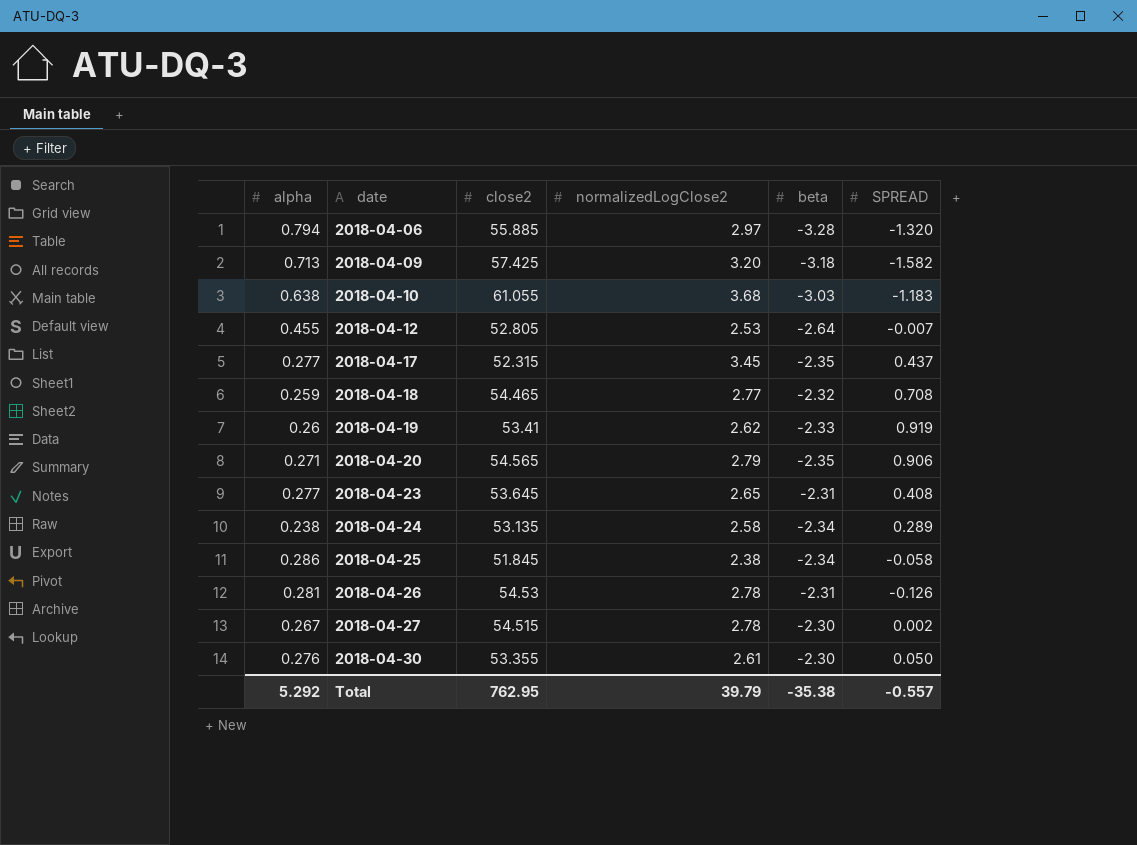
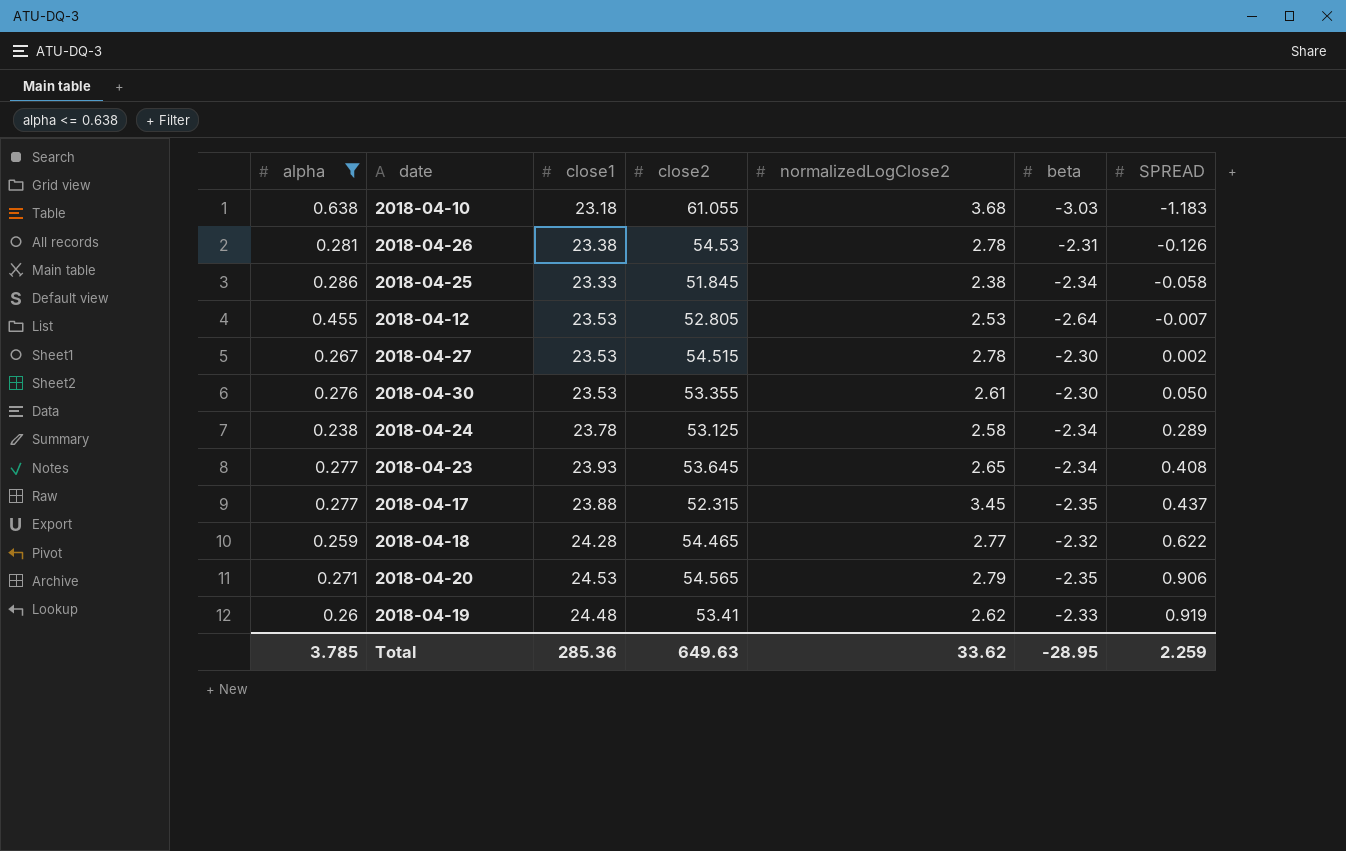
filter: none -> alpha <= 0.638
row order: date ascending -> SPREAD ascending
column close1 | position: none -> 3
2018-04-24 | close2: 53.135 -> 53.125
2018-04-23 | beta: -2.31 -> -2.34
2018-04-18 | SPREAD: 0.708 -> 0.622
Total | alpha: 5.292 -> 3.785
Total | close2: 762.95 -> 649.63
Total | normalizedLogClose2: 39.79 -> 33.62
Total | beta: -35.38 -> -28.95
Total | SPREAD: -0.557 -> 2.259

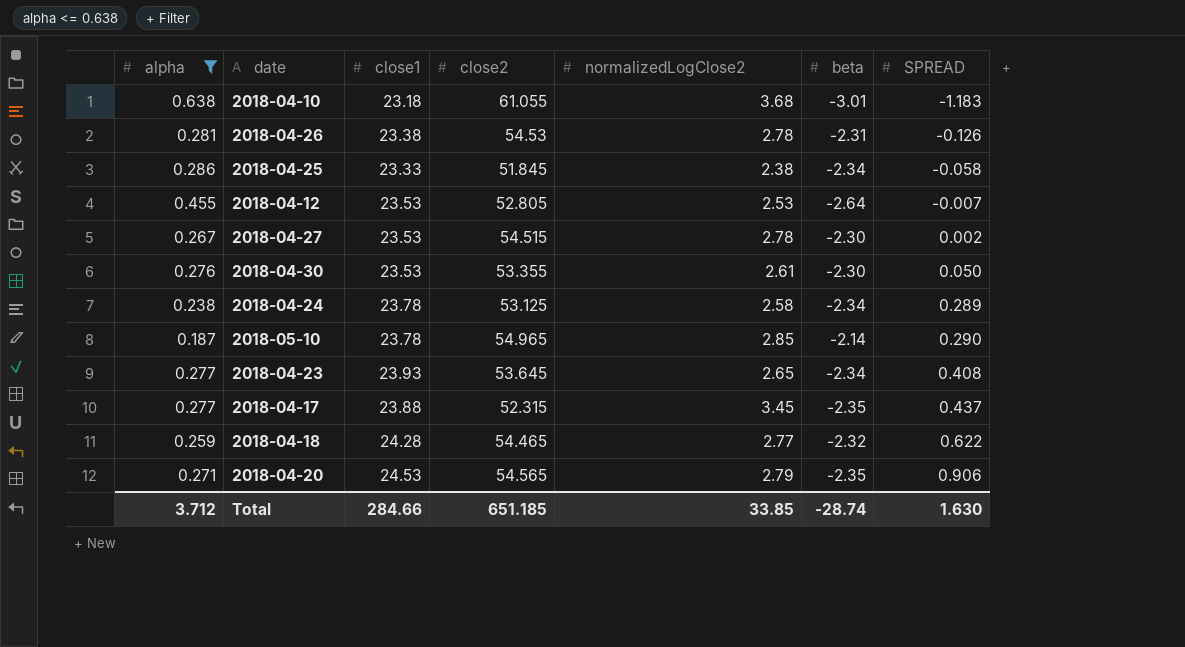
row 2018-04-19: 0.26 | 24.48 | 53.41 | 2.62 | -2.33 | 0.919 -> none
2018-04-10 | beta: -3.03 -> -3.01
row 2018-05-10: none -> 0.187 | 23.78 | 54.965 | 2.85 | -2.14 | 0.290
Total | alpha: 3.785 -> 3.712
Total | close1: 285.36 -> 284.66
Total | close2: 649.63 -> 651.185
Total | normalizedLogClose2: 33.62 -> 33.85
Total | beta: -28.95 -> -28.74
Total | SPREAD: 2.259 -> 1.630

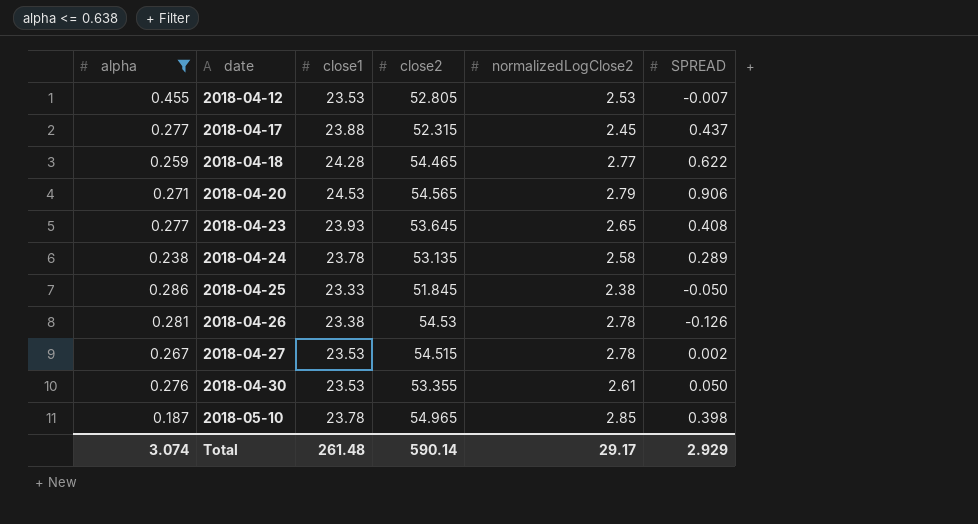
row order: SPREAD ascending -> date ascending
column beta | position: 6 -> none
row 2018-04-10: 0.638 | 23.18 | 61.055 | 3.68 | -3.01 | -1.183 -> none
2018-04-17 | normalizedLogClose2: 3.45 -> 2.45
2018-04-24 | close2: 53.125 -> 53.135
2018-04-25 | SPREAD: -0.058 -> -0.050
2018-05-10 | SPREAD: 0.290 -> 0.398
Total | alpha: 3.712 -> 3.074
Total | close1: 284.66 -> 261.48
Total | close2: 651.185 -> 590.14
Total | normalizedLogClose2: 33.85 -> 29.17
Total | SPREAD: 1.630 -> 2.929

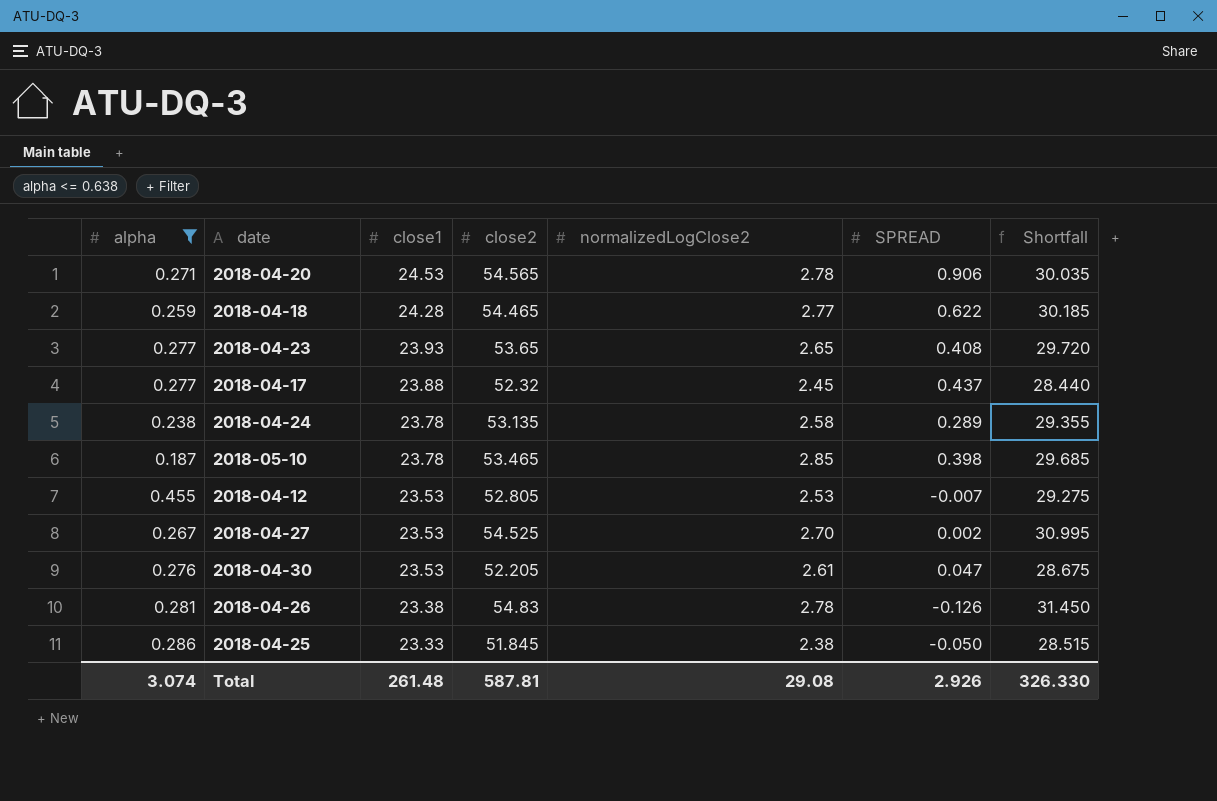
row order: date ascending -> close1 descending
column Shortfall | formula: none -> [close2] - [close1]
2018-04-20 | normalizedLogClose2: 2.79 -> 2.78
2018-04-23 | close2: 53.645 -> 53.65
2018-04-17 | close2: 52.315 -> 52.32
2018-05-10 | close2: 54.965 -> 53.465
2018-04-27 | close2: 54.515 -> 54.525
2018-04-27 | normalizedLogClose2: 2.78 -> 2.70
2018-04-30 | close2: 53.355 -> 52.205
2018-04-30 | SPREAD: 0.050 -> 0.047
2018-04-26 | close2: 54.53 -> 54.83
Total | close2: 590.14 -> 587.81
Total | normalizedLogClose2: 29.17 -> 29.08
Total | SPREAD: 2.929 -> 2.926

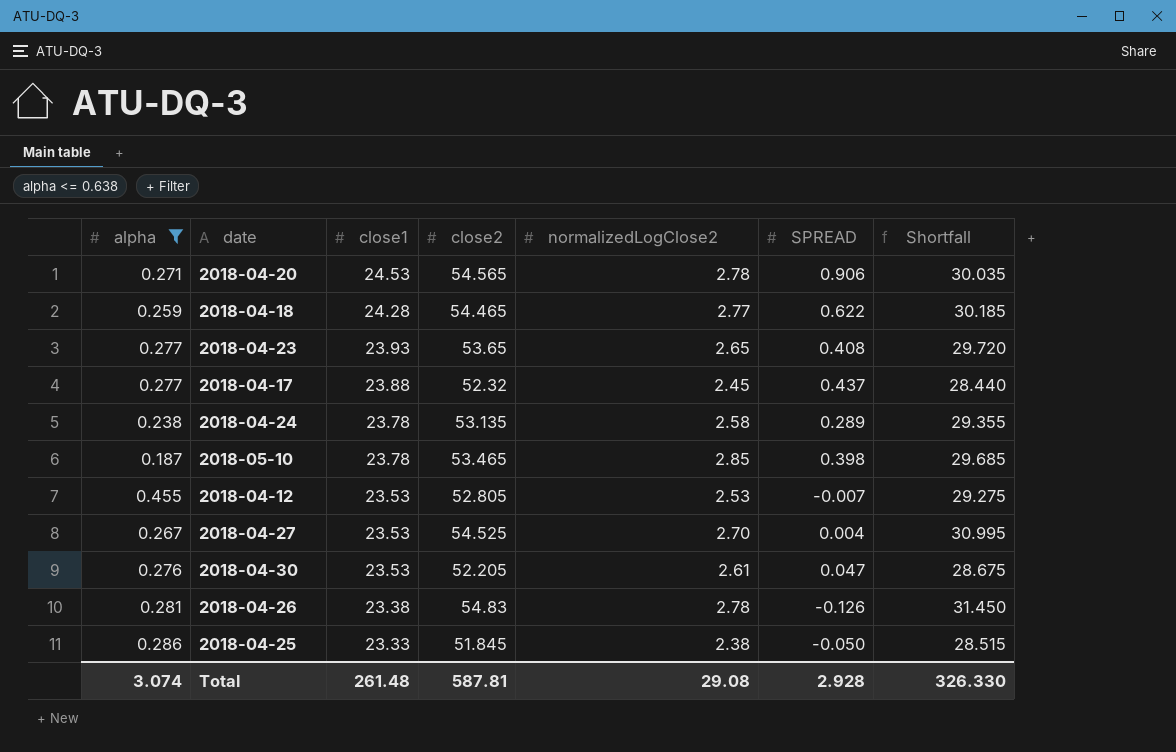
2018-04-27 | SPREAD: 0.002 -> 0.004
Total | SPREAD: 2.926 -> 2.928

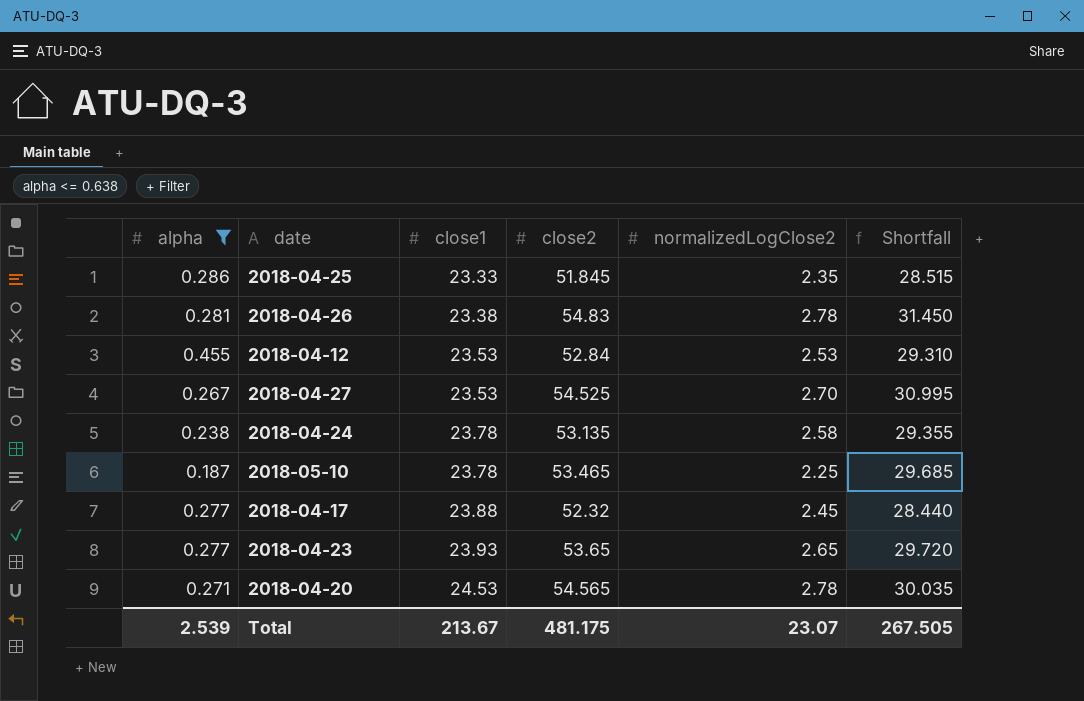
row order: close1 descending -> close1 ascending
column SPREAD | position: 6 -> none
row 2018-04-18: 0.259 | 24.28 | 54.465 | 2.77 | 0.622 | 30.185 -> none
row 2018-04-30: 0.276 | 23.53 | 52.205 | 2.61 | 0.047 | 28.675 -> none
2018-04-25 | normalizedLogClose2: 2.38 -> 2.35
2018-04-12 | close2: 52.805 -> 52.84
2018-04-12 | Shortfall: 29.275 -> 29.310
2018-05-10 | normalizedLogClose2: 2.85 -> 2.25
Total | alpha: 3.074 -> 2.539
Total | close1: 261.48 -> 213.67
Total | close2: 587.81 -> 481.175
Total | normalizedLogClose2: 29.08 -> 23.07
Total | Shortfall: 326.330 -> 267.505

